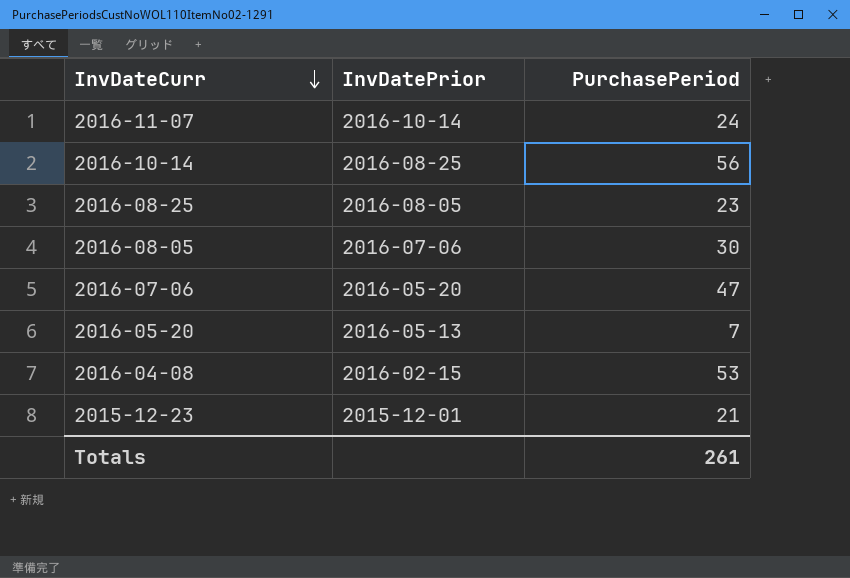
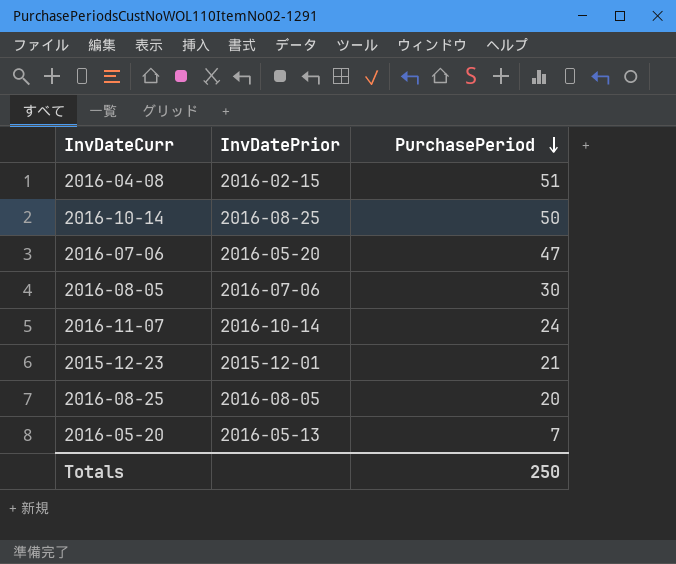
row order: InvDateCurr descending -> PurchasePeriod descending
2016-04-08 | PurchasePeriod: 53 -> 51
2016-10-14 | PurchasePeriod: 56 -> 50
2016-08-25 | PurchasePeriod: 23 -> 20
Totals | PurchasePeriod: 261 -> 250

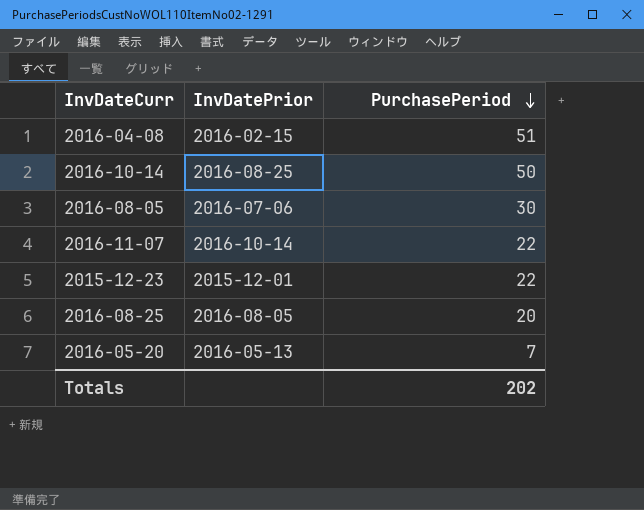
row 2016-07-06: 2016-05-20 | 47 -> none
2016-11-07 | PurchasePeriod: 24 -> 22
2015-12-23 | PurchasePeriod: 21 -> 22
Totals | PurchasePeriod: 250 -> 202

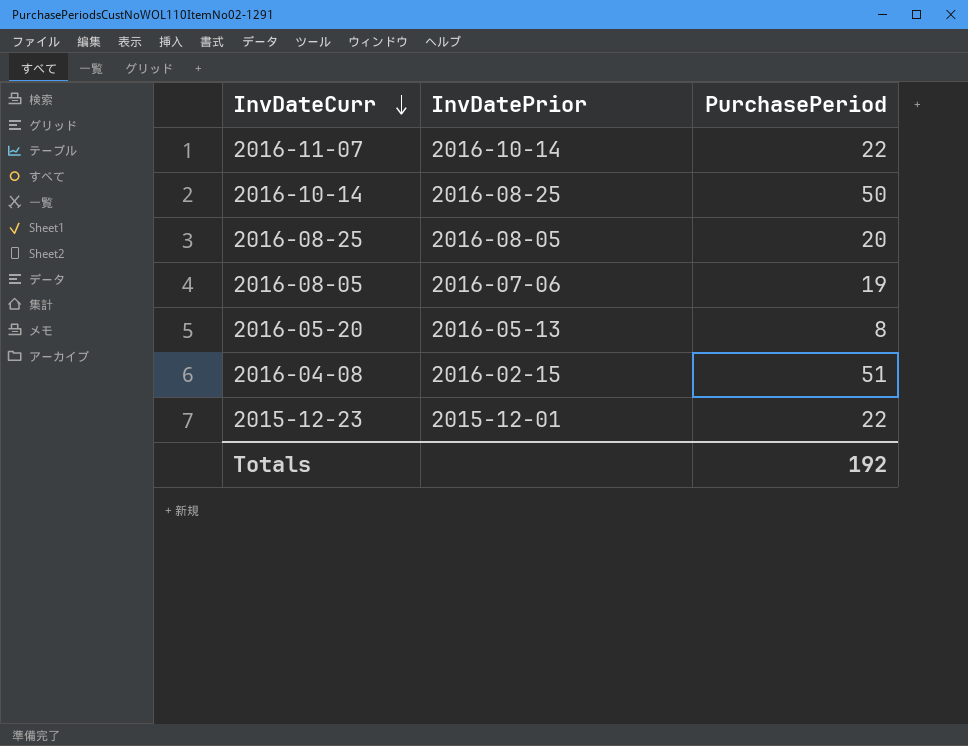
row order: PurchasePeriod descending -> InvDateCurr descending
2016-08-05 | PurchasePeriod: 30 -> 19
2016-05-20 | PurchasePeriod: 7 -> 8
Totals | PurchasePeriod: 202 -> 192

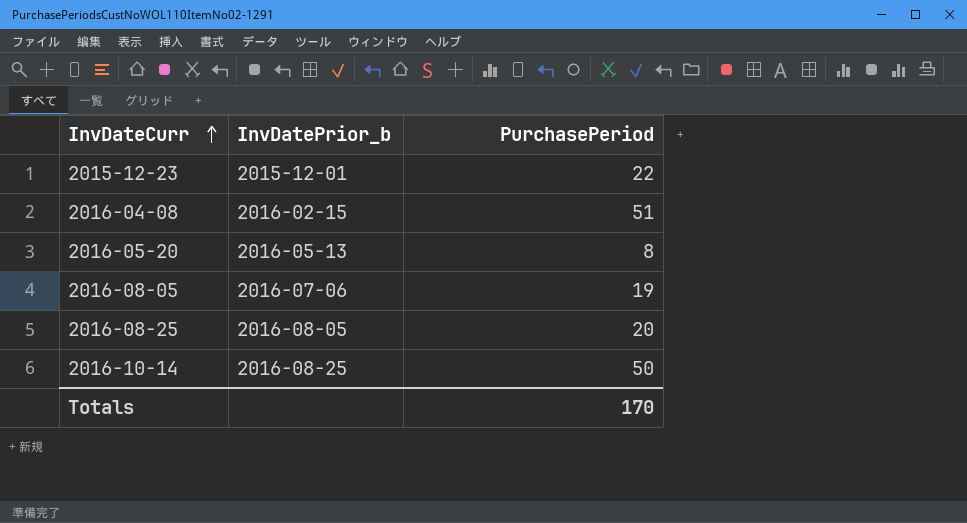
row order: InvDateCurr descending -> InvDateCurr ascending
column name: InvDatePrior -> InvDatePrior_b
row 2016-11-07: 2016-10-14 | 22 -> none
Totals | PurchasePeriod: 192 -> 170

